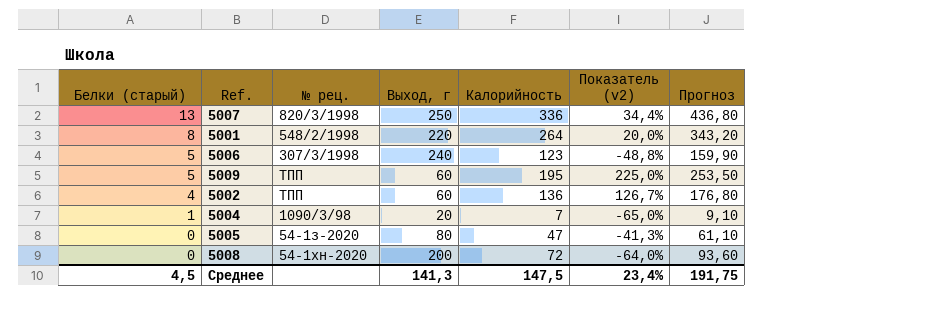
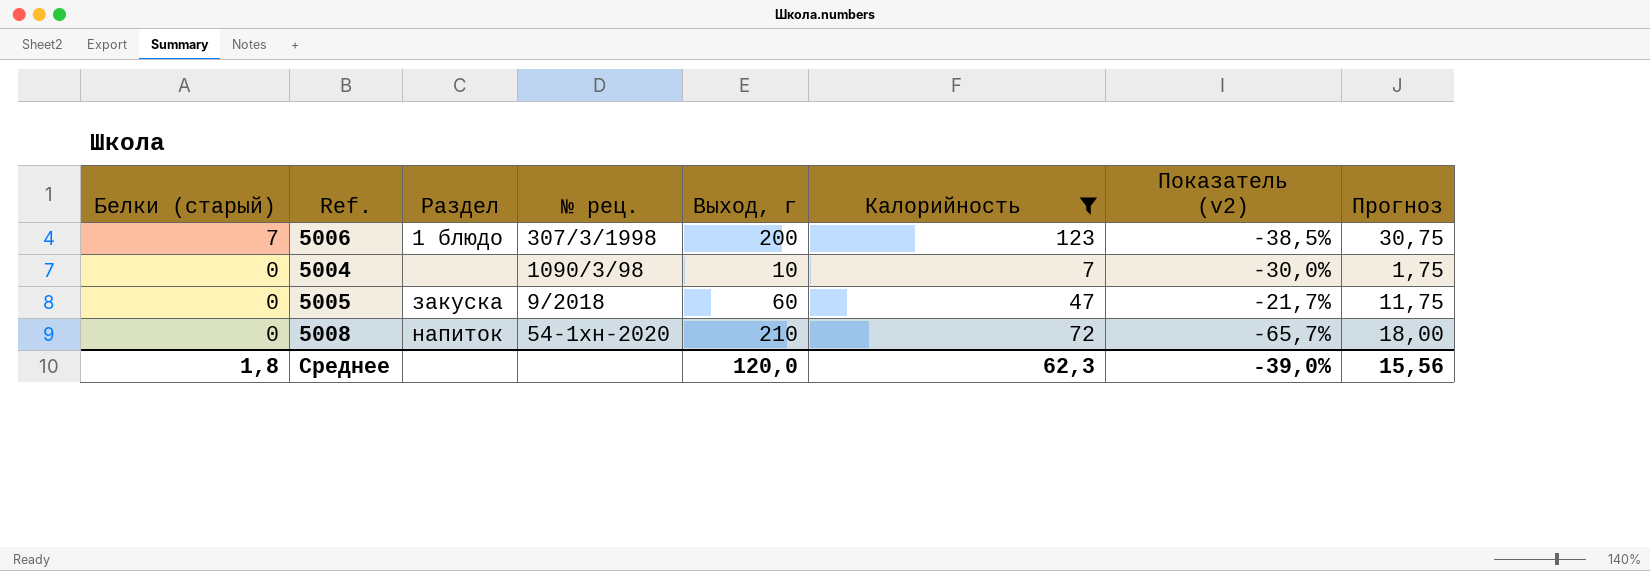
filter: none -> Калорийность <= 123
column Раздел | position: none -> 3
column Прогноз | formula: [Калорийность] * 1,3 -> [Калорийность] * 0,25
5006 | Белки (старый): 5 -> 7
5006 | Выход, г: 240 -> 200
5006 | Показатель (v2): -48,8% -> -38,5%
5004 | Белки (старый): 1 -> 0
5004 | Выход, г: 20 -> 10
5004 | Показатель (v2): -65,0% -> -30,0%
5005 | № рец.: 54-1з-2020 -> 9/2018
5005 | Выход, г: 80 -> 60
5005 | Показатель (v2): -41,3% -> -21,7%
5008 | Выход, г: 200 -> 210
5008 | Показатель (v2): -64,0% -> -65,7%
Среднее | Белки (старый): 4,5 -> 1,8
Среднее | Выход, г: 141,3 -> 120,0
Среднее | Калорийность: 147,5 -> 62,3
Среднее | Показатель (v2): 23,4% -> -39,0%
Среднее | Прогноз: 191,75 -> 15,56

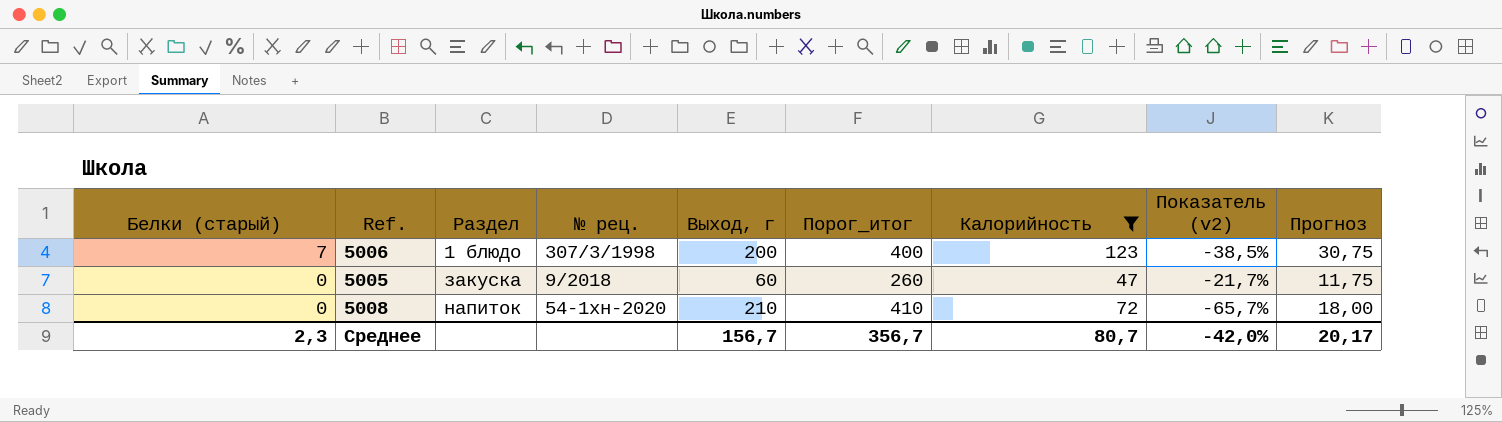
column Порог_итог | formula: none -> [Выход, г] + 200
row 5004: 0 | none | 1090/3/98 | 10 | 7 | -30,0% | 1,75 -> none
Среднее | Белки (старый): 1,8 -> 2,3
Среднее | Выход, г: 120,0 -> 156,7
Среднее | Калорийность: 62,3 -> 80,7
Среднее | Показатель (v2): -39,0% -> -42,0%
Среднее | Прогноз: 15,56 -> 20,17

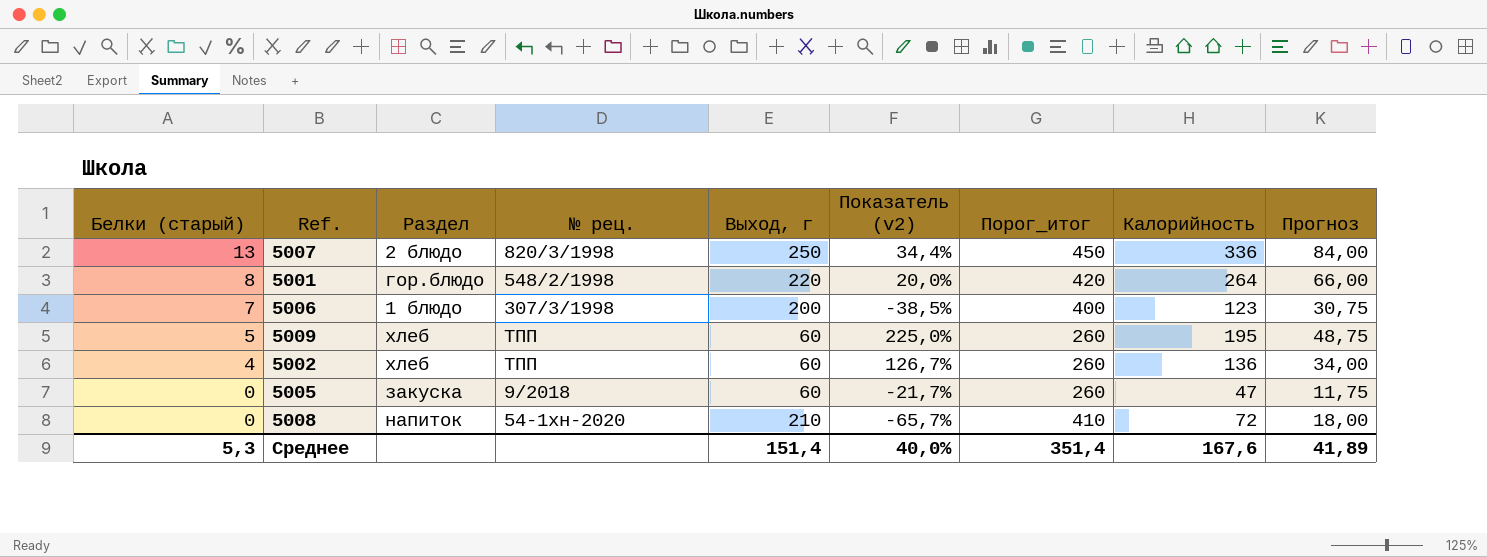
filter: Калорийность <= 123 -> none
column Показатель (v2) | position: 8 -> 6
Среднее | Белки (старый): 2,3 -> 5,3
Среднее | Выход, г: 156,7 -> 151,4
Среднее | Показатель (v2): -42,0% -> 40,0%
Среднее | Порог_итог: 356,7 -> 351,4
Среднее | Калорийность: 80,7 -> 167,6
Среднее | Прогноз: 20,17 -> 41,89

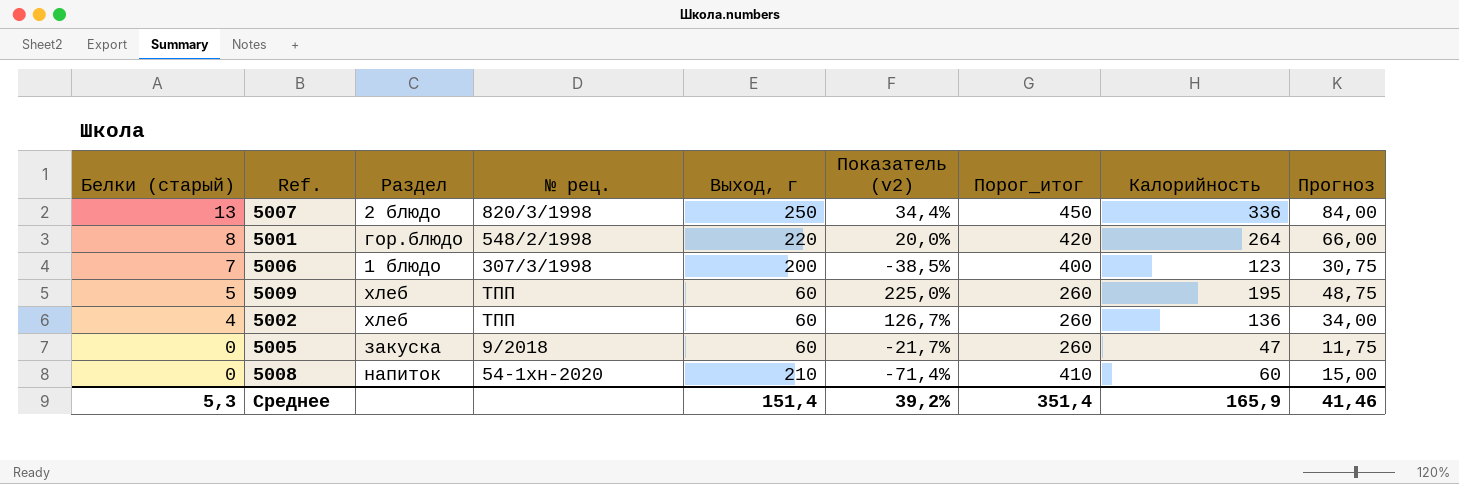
5008 | Показатель (v2): -65,7% -> -71,4%
5008 | Калорийность: 72 -> 60
5008 | Прогноз: 18,00 -> 15,00
Среднее | Показатель (v2): 40,0% -> 39,2%
Среднее | Калорийность: 167,6 -> 165,9
Среднее | Прогноз: 41,89 -> 41,46

